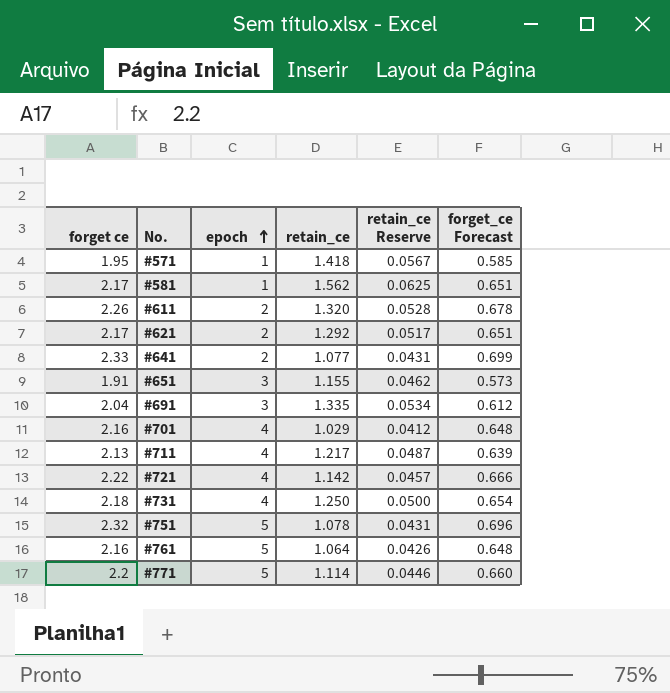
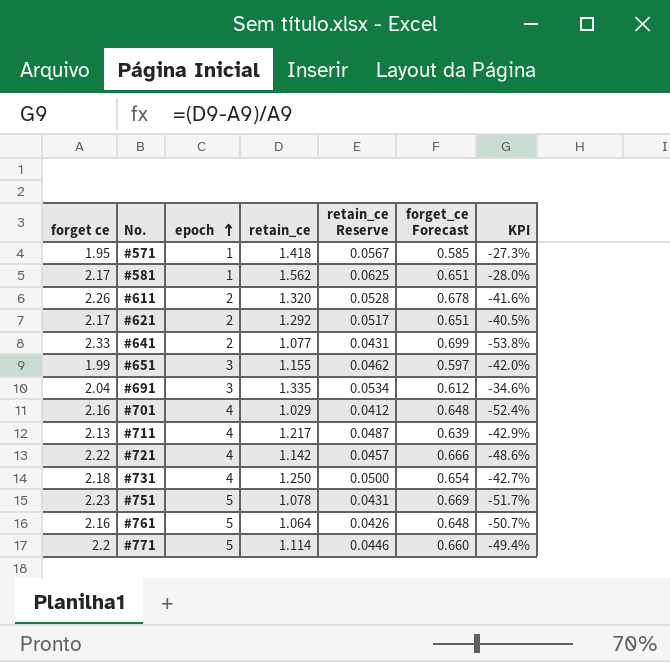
column KPI | formula: none -> ([retain_ce] - [forget ce]) / [forget ce]
#651 | forget ce: 1.91 -> 1.99
#651 | forget_ce Forecast: 0.573 -> 0.597
#751 | forget ce: 2.32 -> 2.23
#751 | forget_ce Forecast: 0.696 -> 0.669

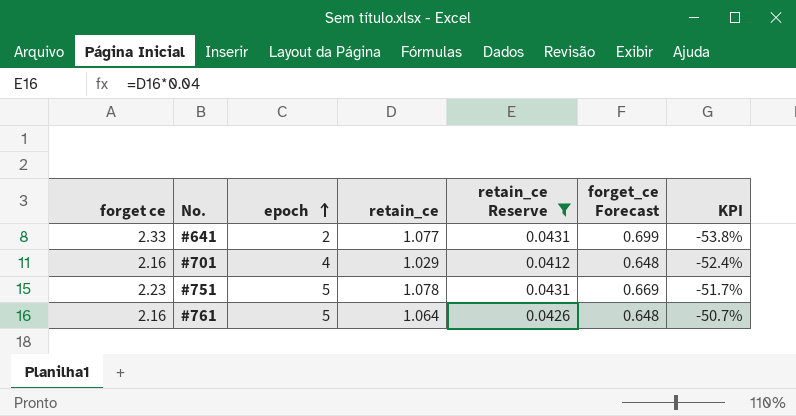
filter: none -> retain_ce Reserve <= 0.0431

